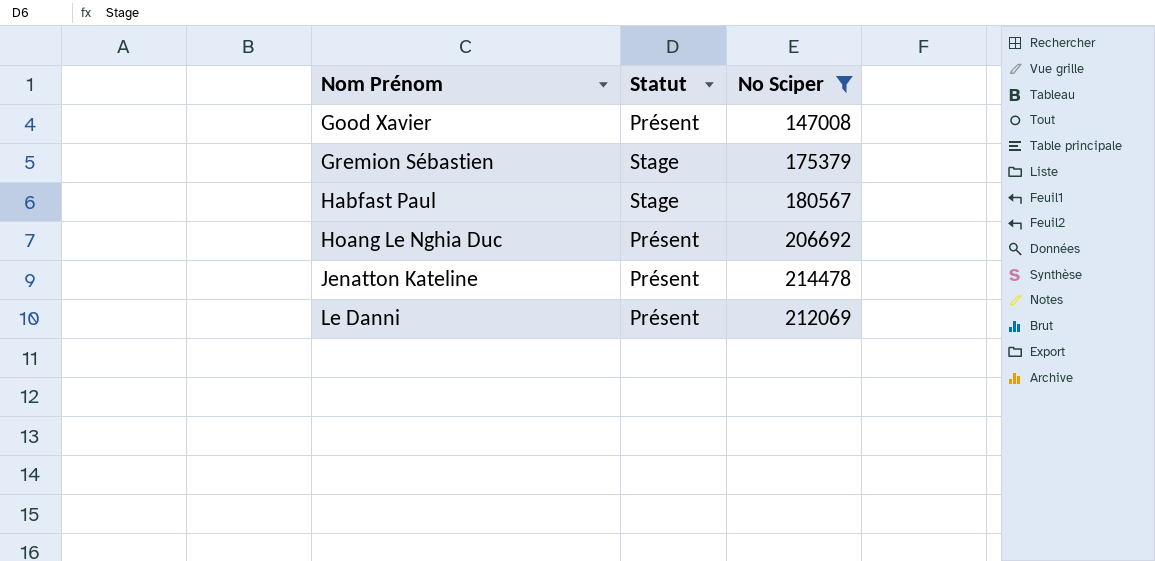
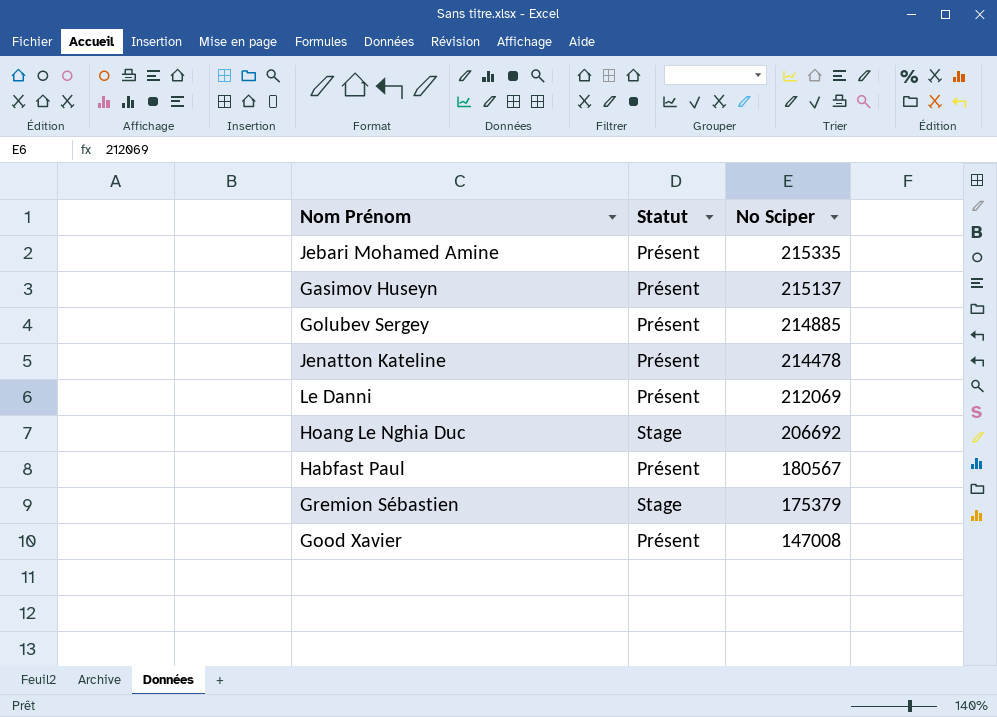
filter: No Sciper <= 214478 -> none
row order: Nom Prénom ascending -> No Sciper descending
Hoang Le Nghia Duc | Statut: Présent -> Stage
Habfast Paul | Statut: Stage -> Présent

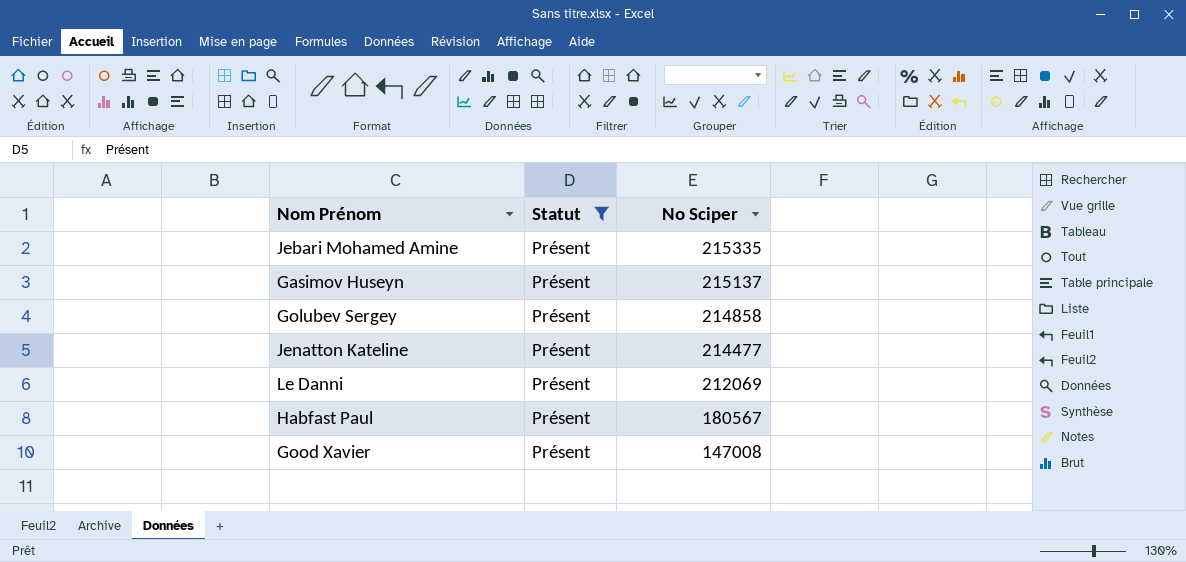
filter: none -> Statut = Présent
Golubev Sergey | No Sciper: 214885 -> 214858
Jenatton Kateline | No Sciper: 214478 -> 214477

